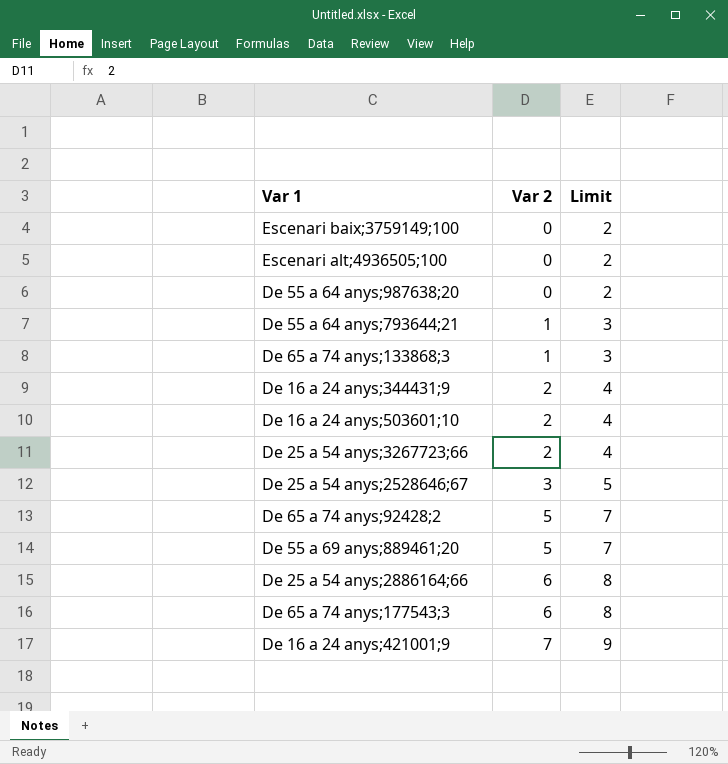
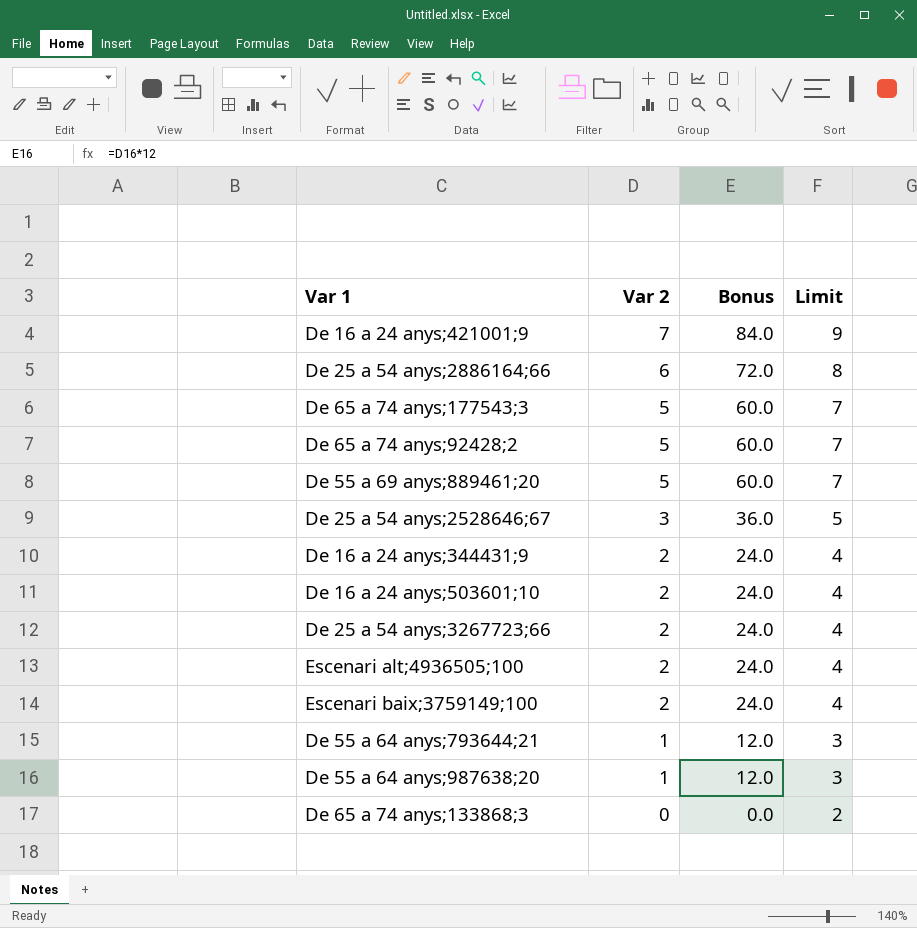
row order: Var 2 ascending -> Var 2 descending
column Bonus | formula: none -> [Var 2] * 12
De 65 a 74 anys;177543;3 | Var 2: 6 -> 5
De 65 a 74 anys;177543;3 | Limit: 8 -> 7
Escenari alt;4936505;100 | Var 2: 0 -> 2
Escenari alt;4936505;100 | Limit: 2 -> 4
Escenari baix;3759149;100 | Var 2: 0 -> 2
Escenari baix;3759149;100 | Limit: 2 -> 4
De 55 a 64 anys;987638;20 | Var 2: 0 -> 1
De 55 a 64 anys;987638;20 | Limit: 2 -> 3
De 65 a 74 anys;133868;3 | Var 2: 1 -> 0
De 65 a 74 anys;133868;3 | Limit: 3 -> 2

